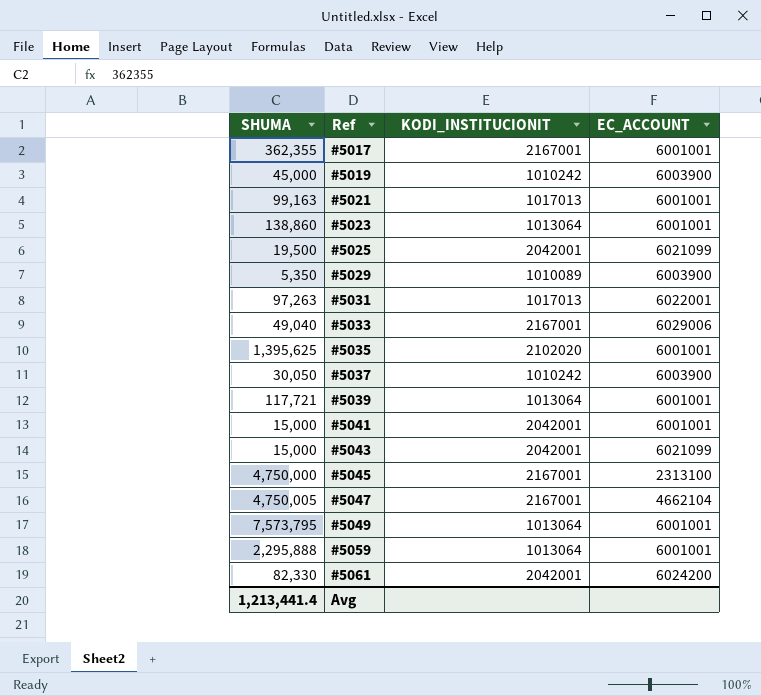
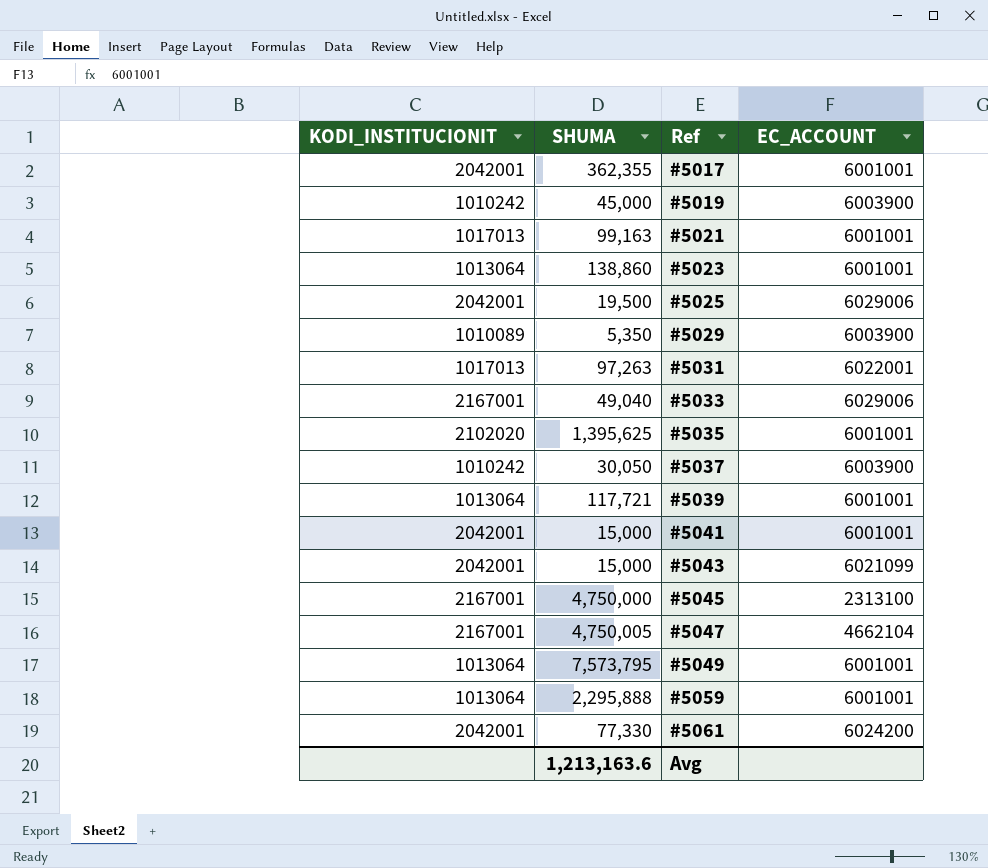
column KODI_INSTITUCIONIT | position: 3 -> 1
#5017 | KODI_INSTITUCIONIT: 2167001 -> 2042001
#5025 | EC_ACCOUNT: 6021099 -> 6029006
#5061 | SHUMA: 82,330 -> 77,330
Avg | SHUMA: 1,213,441.4 -> 1,213,163.6

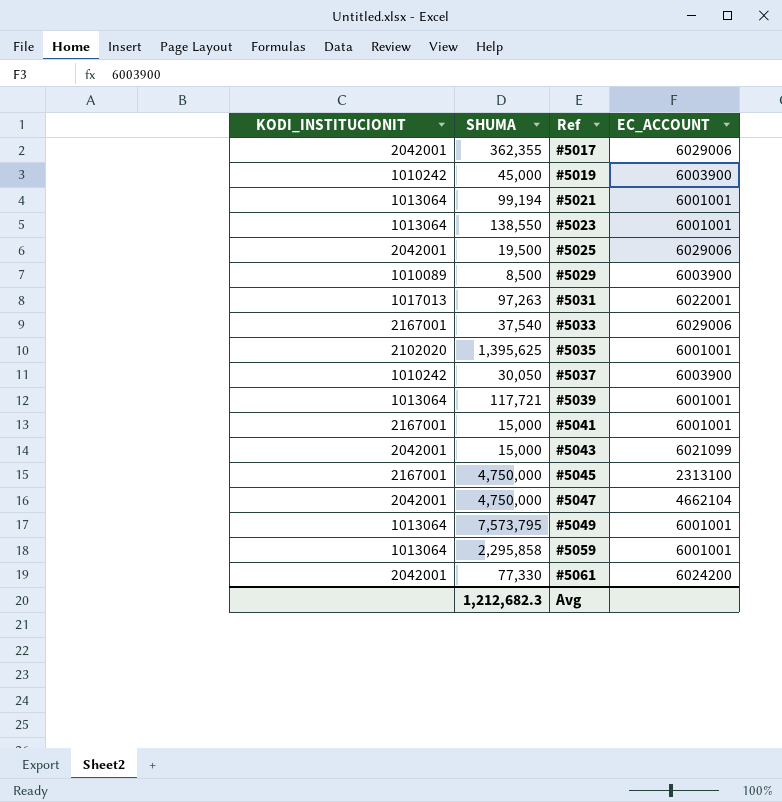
#5017 | EC_ACCOUNT: 6001001 -> 6029006
#5021 | KODI_INSTITUCIONIT: 1017013 -> 1013064
#5021 | SHUMA: 99,163 -> 99,194
#5023 | SHUMA: 138,860 -> 138,550
#5029 | SHUMA: 5,350 -> 8,500
#5033 | SHUMA: 49,040 -> 37,540
#5041 | KODI_INSTITUCIONIT: 2042001 -> 2167001
#5047 | KODI_INSTITUCIONIT: 2167001 -> 2042001
#5047 | SHUMA: 4,750,005 -> 4,750,000
#5059 | SHUMA: 2,295,888 -> 2,295,858
Avg | SHUMA: 1,213,163.6 -> 1,212,682.3

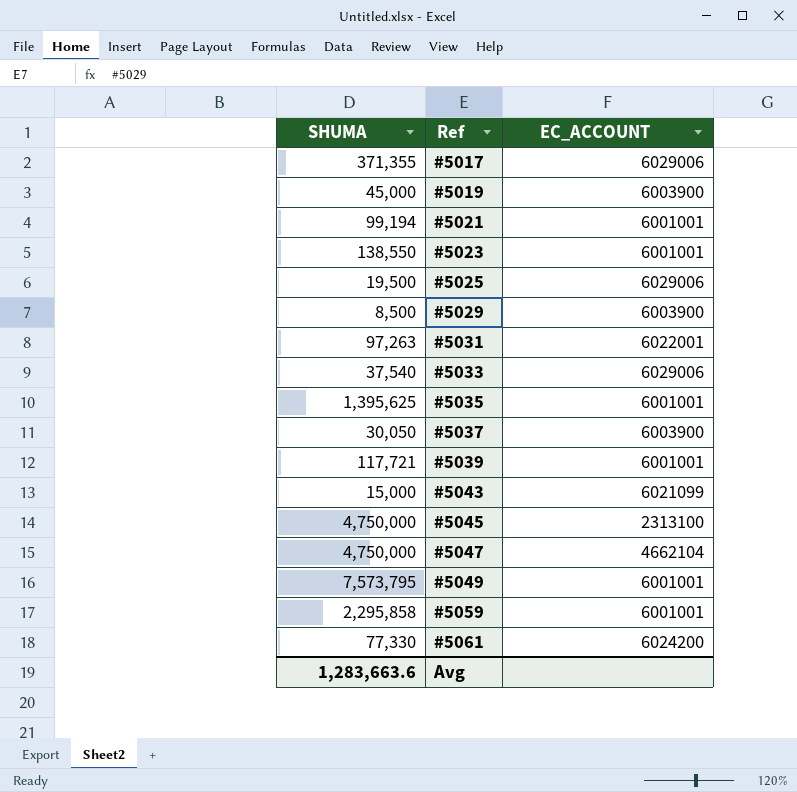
column KODI_INSTITUCIONIT | position: 1 -> none
row #5041: 2167001 | 15,000 | 6001001 -> none
#5017 | SHUMA: 362,355 -> 371,355
Avg | SHUMA: 1,212,682.3 -> 1,283,663.6

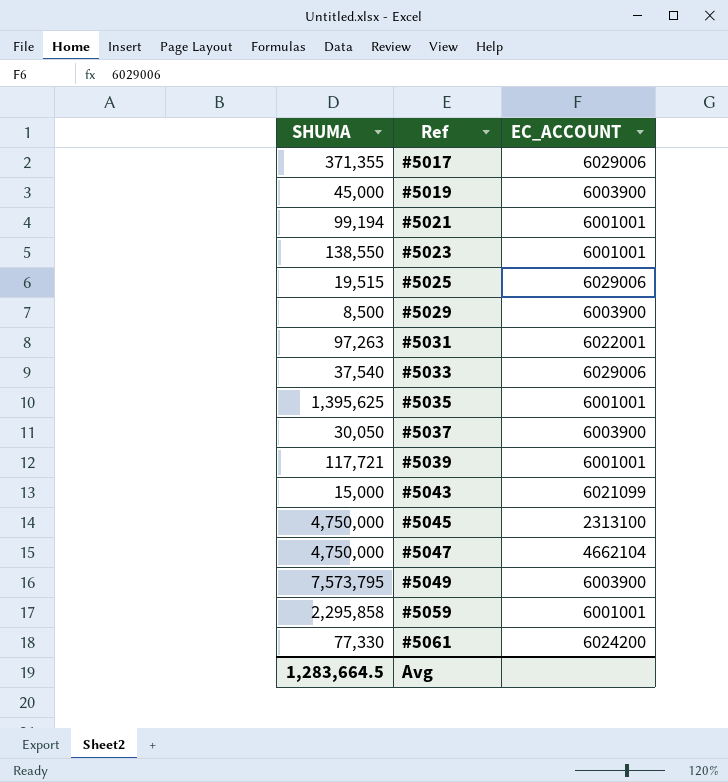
#5025 | SHUMA: 19,500 -> 19,515
#5049 | EC_ACCOUNT: 6001001 -> 6003900
Avg | SHUMA: 1,283,663.6 -> 1,283,664.5

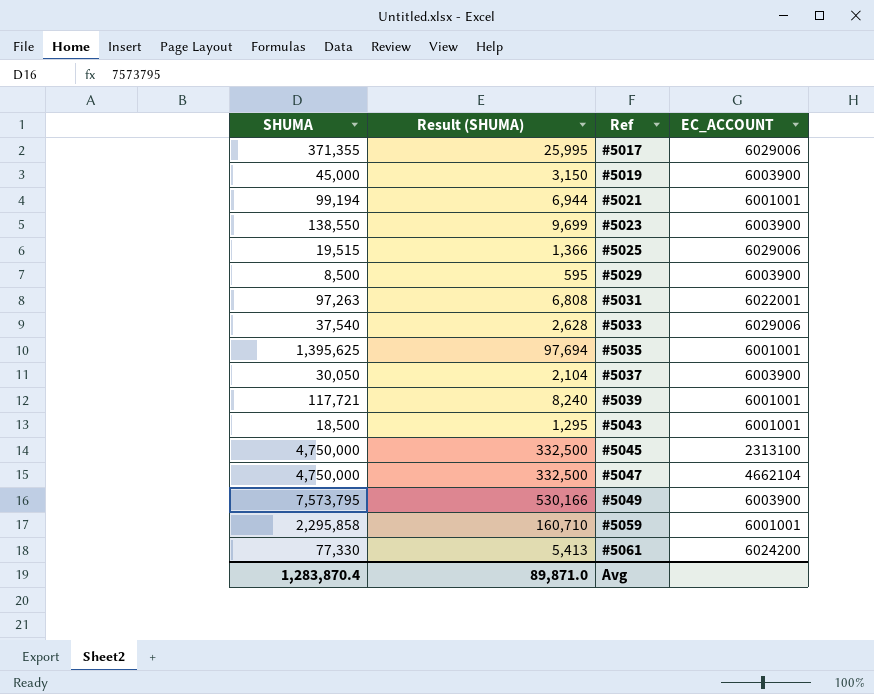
column Result (SHUMA) | formula: none -> [SHUMA] * 0.07
#5023 | EC_ACCOUNT: 6001001 -> 6003900
#5043 | SHUMA: 15,000 -> 18,500
#5043 | EC_ACCOUNT: 6021099 -> 6001001
Avg | SHUMA: 1,283,664.5 -> 1,283,870.4

